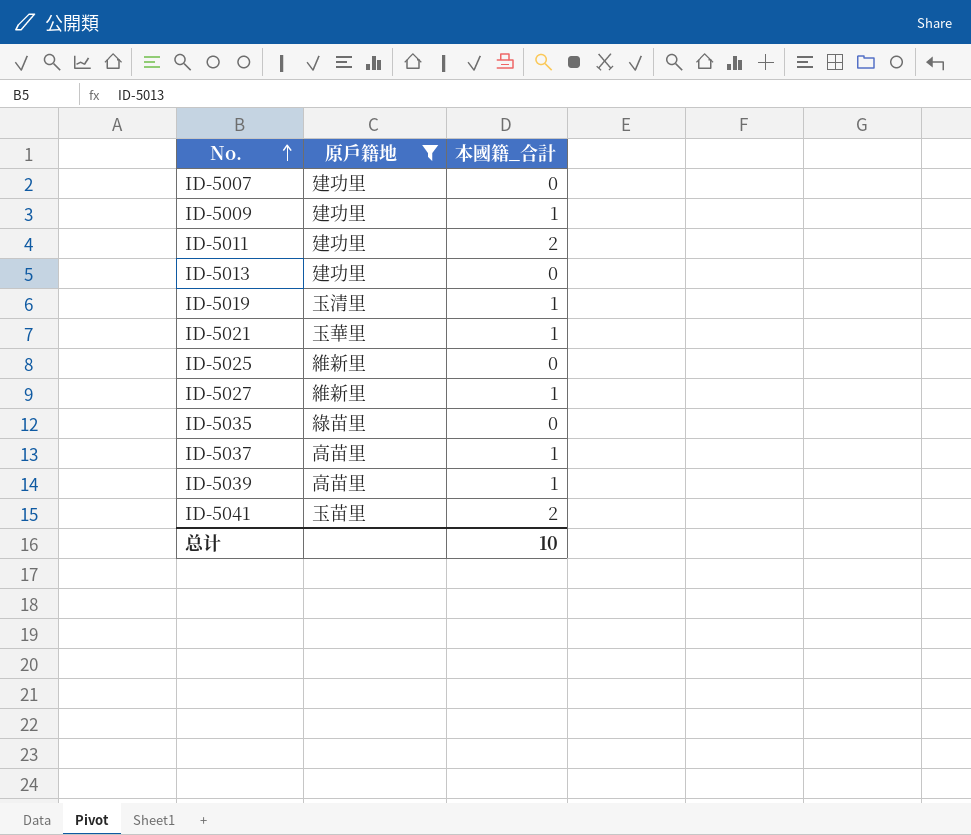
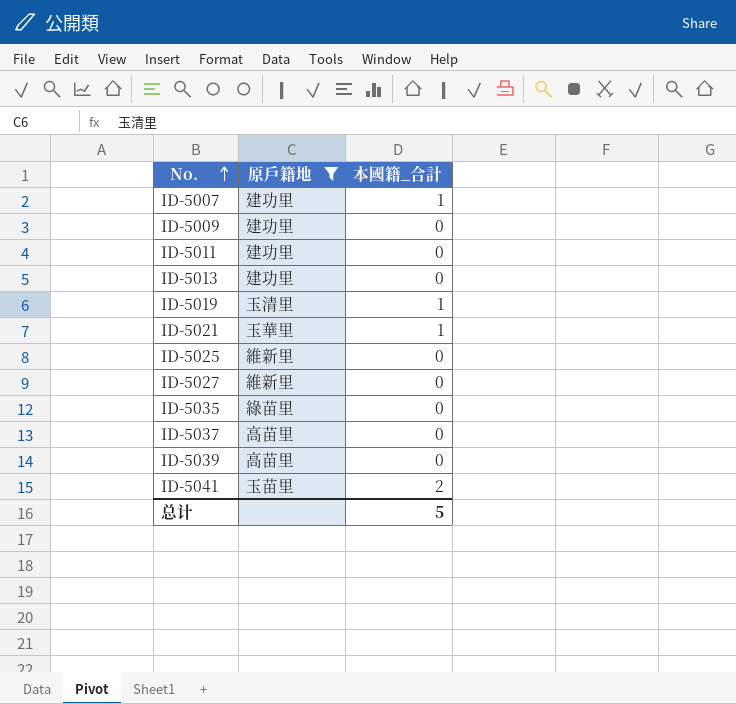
ID-5007 | 本國籍_合計: 0 -> 1
ID-5009 | 本國籍_合計: 1 -> 0
ID-5011 | 本國籍_合計: 2 -> 0
ID-5027 | 本國籍_合計: 1 -> 0
ID-5037 | 本國籍_合計: 1 -> 0
ID-5039 | 本國籍_合計: 1 -> 0
总计 | 本國籍_合計: 10 -> 5

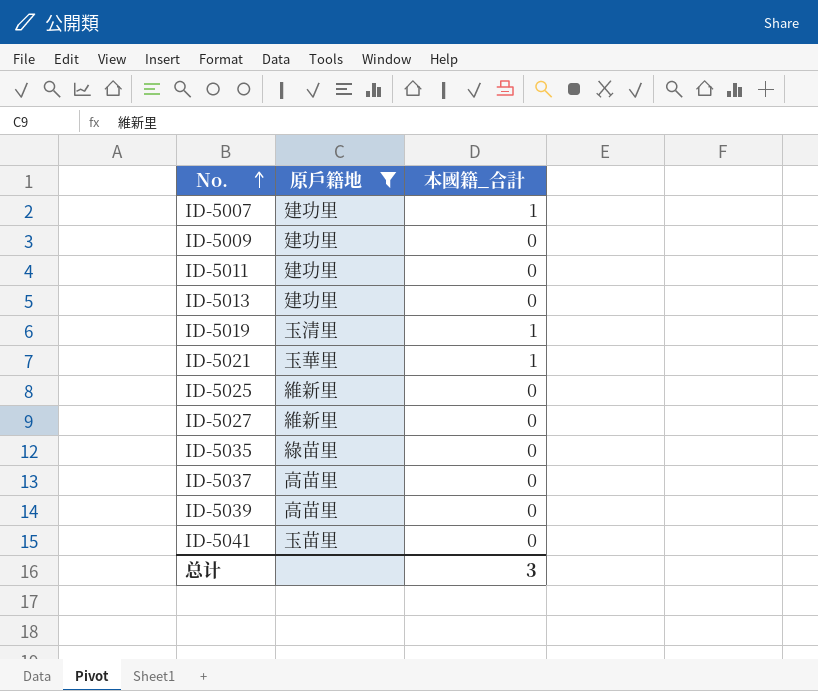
ID-5041 | 本國籍_合計: 2 -> 0
总计 | 本國籍_合計: 5 -> 3

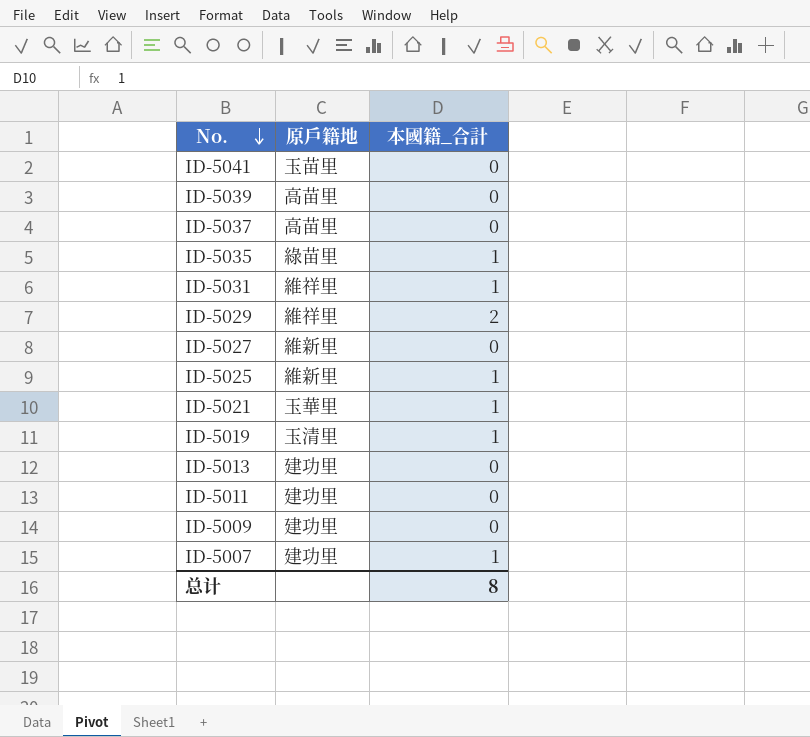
filter: 原戶籍地 != 維祥里 -> none
row order: No. ascending -> No. descending
ID-5035 | 本國籍_合計: 0 -> 1
ID-5025 | 本國籍_合計: 0 -> 1
总计 | 本國籍_合計: 3 -> 8

